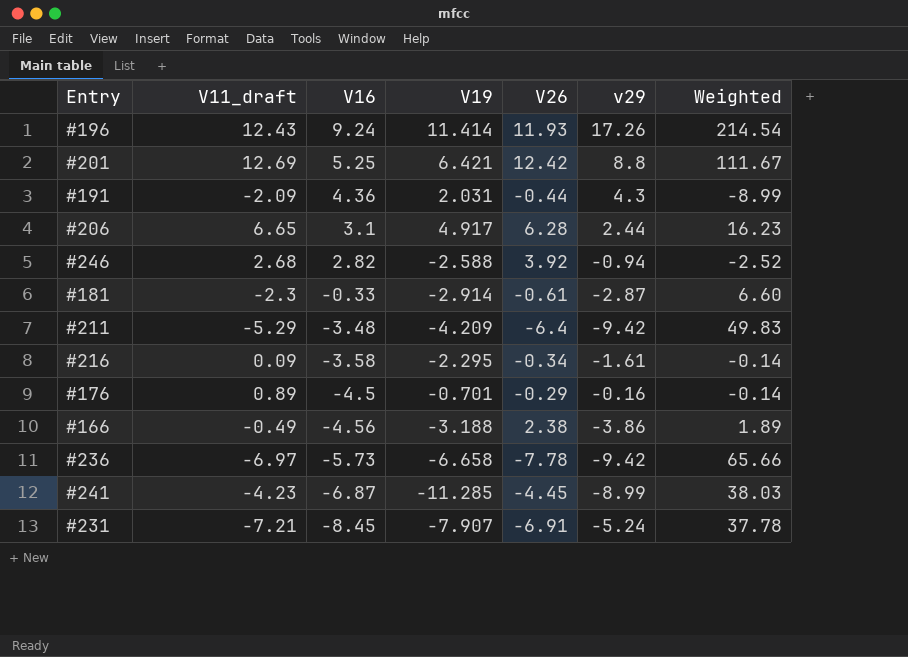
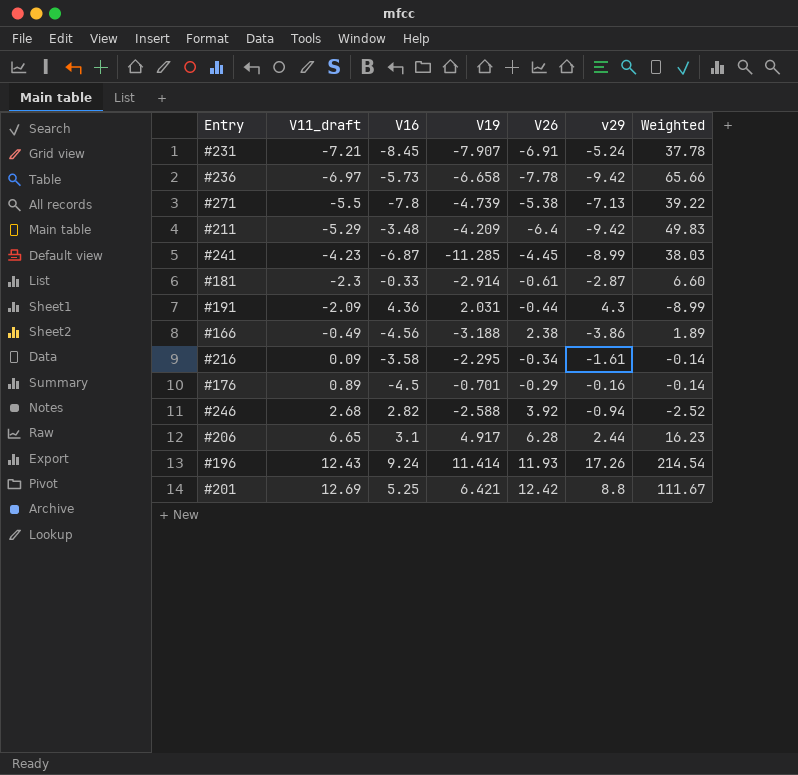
row order: V16 descending -> V11_draft ascending
row #271: none -> -5.5 | -7.8 | -4.739 | -5.38 | -7.13 | 39.22

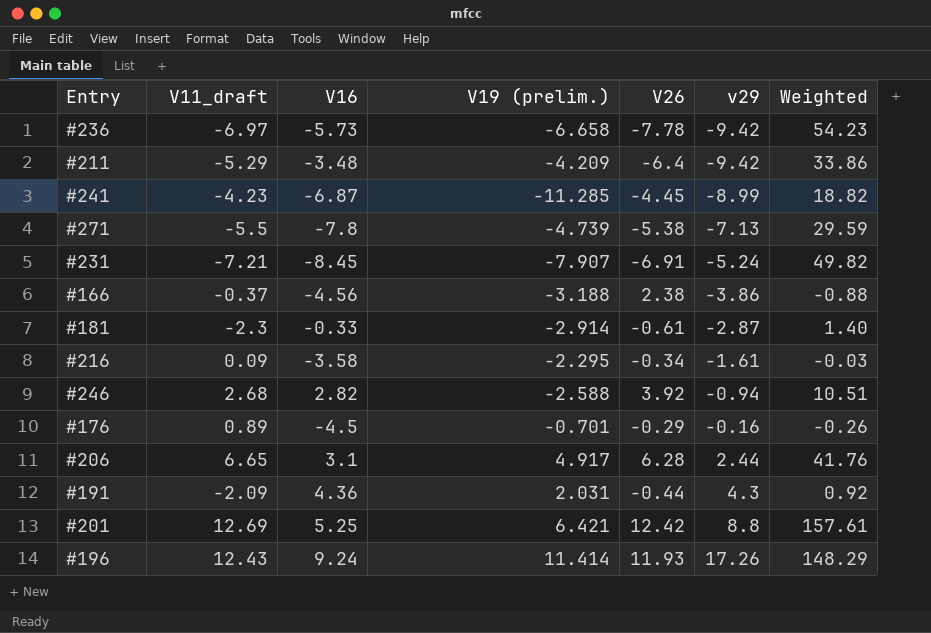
row order: V11_draft ascending -> v29 ascending
column name: V19 -> V19 (prelim.)
column Weighted | formula: [V11_draft] * [v29] -> [V11_draft] * [V26]
#166 | V11_draft: -0.49 -> -0.37

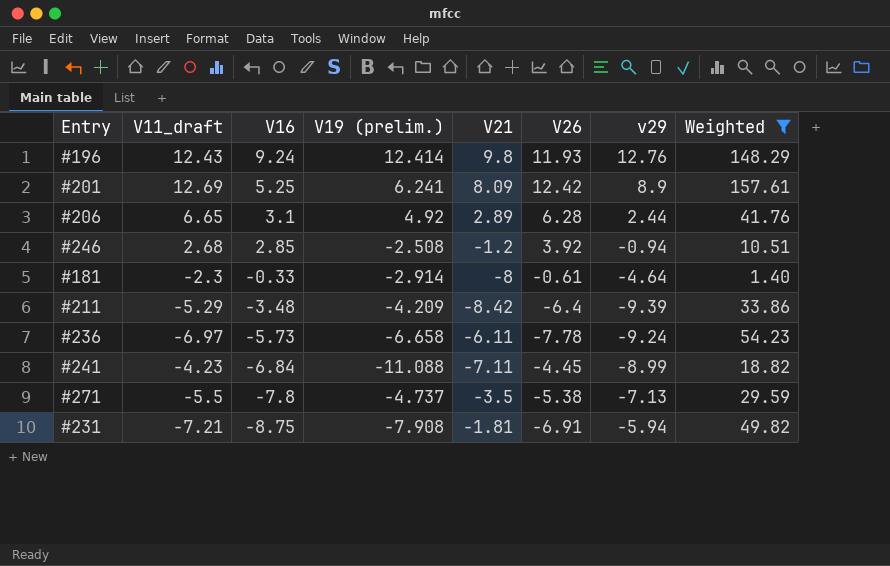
filter: none -> Weighted >= 1.40
row order: v29 ascending -> V16 descending
column V21 | position: none -> 5
#196 | V19 (prelim.): 11.414 -> 12.414
#196 | v29: 17.26 -> 12.76
#201 | V19 (prelim.): 6.421 -> 6.241
#201 | v29: 8.8 -> 8.9
#206 | V19 (prelim.): 4.917 -> 4.92
#246 | V16: 2.82 -> 2.85
#246 | V19 (prelim.): -2.588 -> -2.508
#181 | v29: -2.87 -> -4.64
#211 | v29: -9.42 -> -9.39
#236 | v29: -9.42 -> -9.24
#241 | V16: -6.87 -> -6.84
#241 | V19 (prelim.): -11.285 -> -11.088
#271 | V19 (prelim.): -4.739 -> -4.737
#231 | V16: -8.45 -> -8.75
#231 | V19 (prelim.): -7.907 -> -7.908
#231 | v29: -5.24 -> -5.94

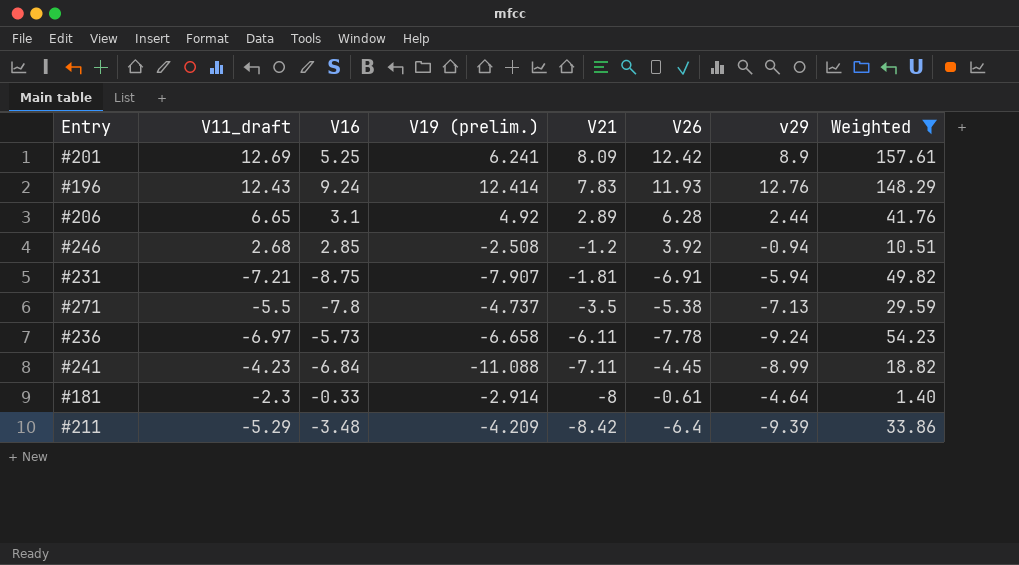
row order: V16 descending -> V21 descending
#196 | V21: 9.8 -> 7.83
#231 | V19 (prelim.): -7.908 -> -7.907

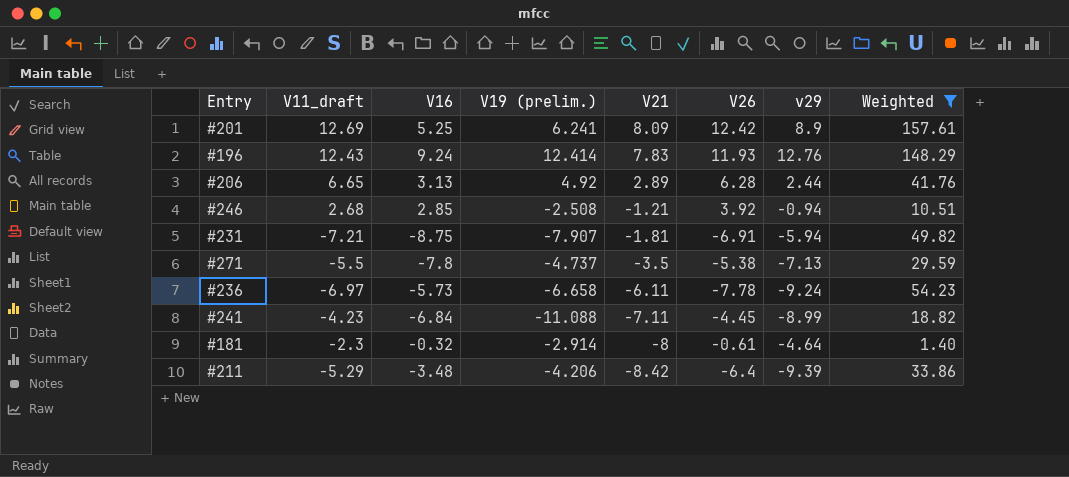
#206 | V16: 3.1 -> 3.13
#246 | V21: -1.2 -> -1.21
#181 | V16: -0.33 -> -0.32
#211 | V19 (prelim.): -4.209 -> -4.206

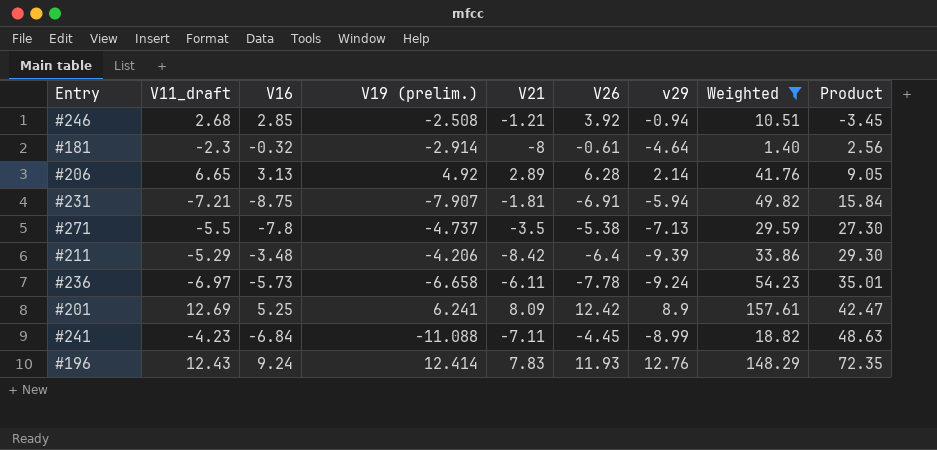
row order: V21 descending -> Product ascending
column Product | formula: none -> [V16] * [V21]
#206 | v29: 2.44 -> 2.14

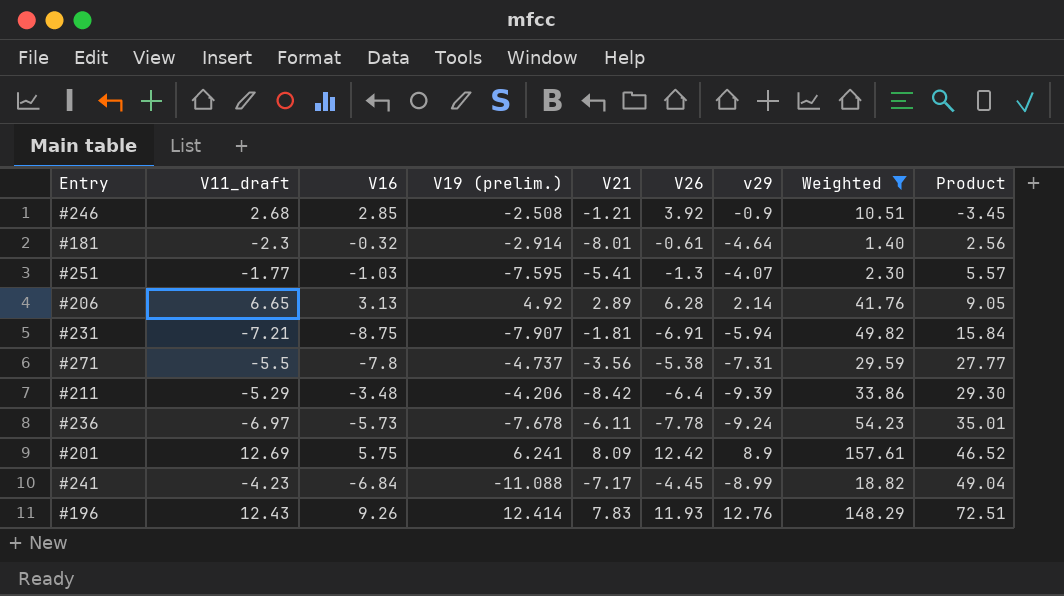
#246 | v29: -0.94 -> -0.9
#181 | V21: -8 -> -8.01
row #251: none -> -1.77 | -1.03 | -7.595 | -5.41 | -1.3 | -4.07 | 2.30 | 5.57
#271 | V21: -3.5 -> -3.56
#271 | v29: -7.13 -> -7.31
#271 | Product: 27.30 -> 27.77
#236 | V19 (prelim.): -6.658 -> -7.678
#201 | V16: 5.25 -> 5.75
#201 | Product: 42.47 -> 46.52
#241 | V21: -7.11 -> -7.17
#241 | Product: 48.63 -> 49.04
#196 | V16: 9.24 -> 9.26
#196 | Product: 72.35 -> 72.51

